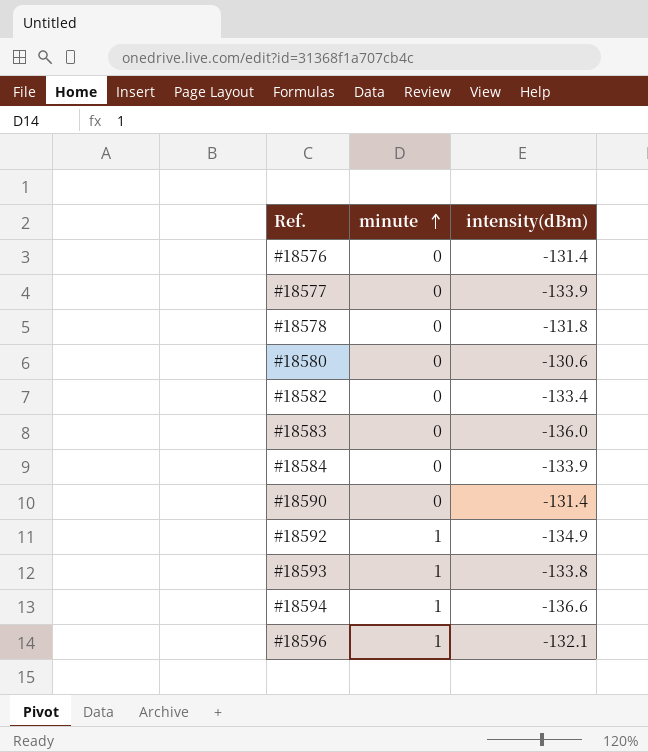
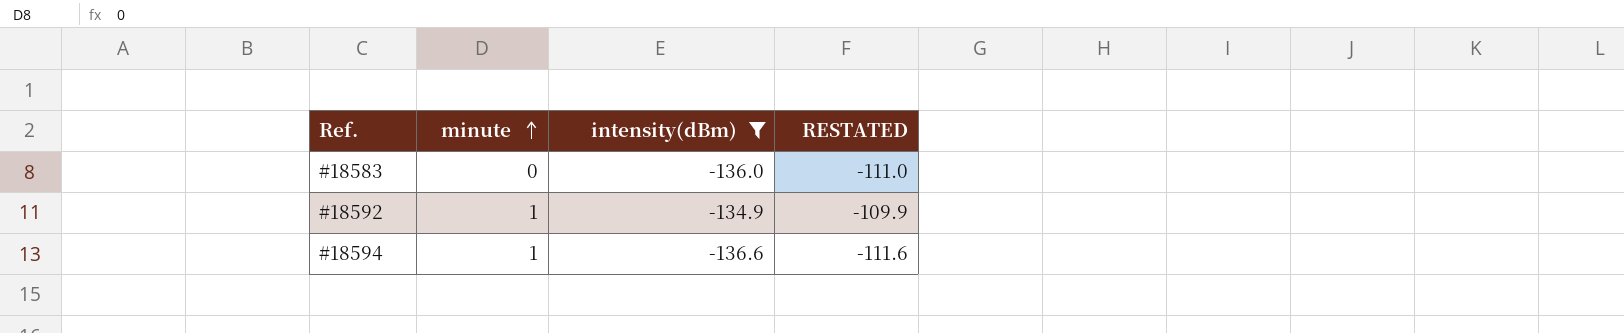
filter: none -> intensity(dBm) <= -134.9
column RESTATED | formula: none -> [intensity(dBm)] + 25

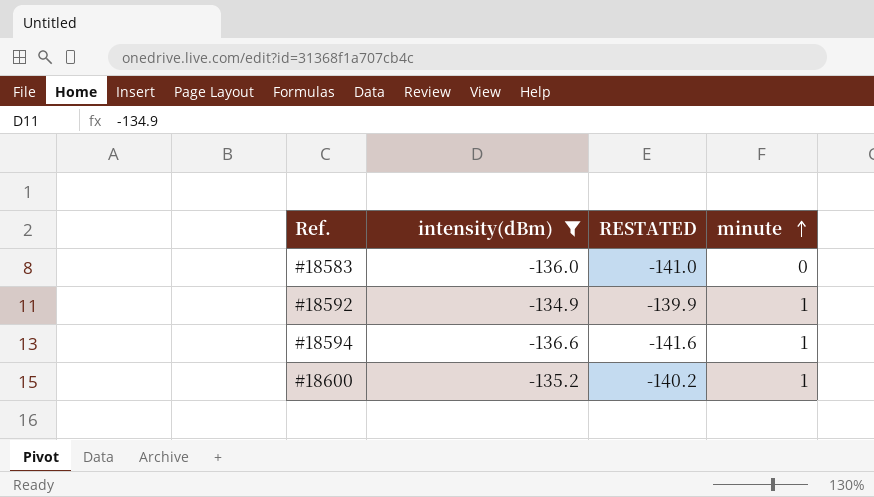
column RESTATED | formula: [intensity(dBm)] + 25 -> [intensity(dBm)] - 5
column minute | position: 2 -> 4
row #18600: none -> -135.2 | -140.2 | 1

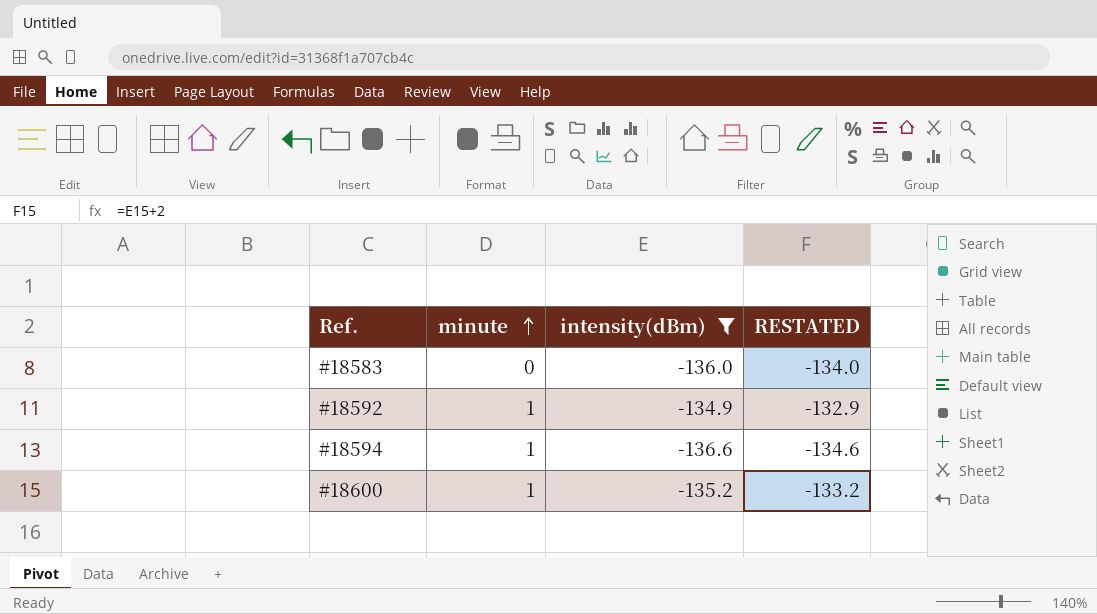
column minute | position: 4 -> 2
column RESTATED | formula: [intensity(dBm)] - 5 -> [intensity(dBm)] + 2

